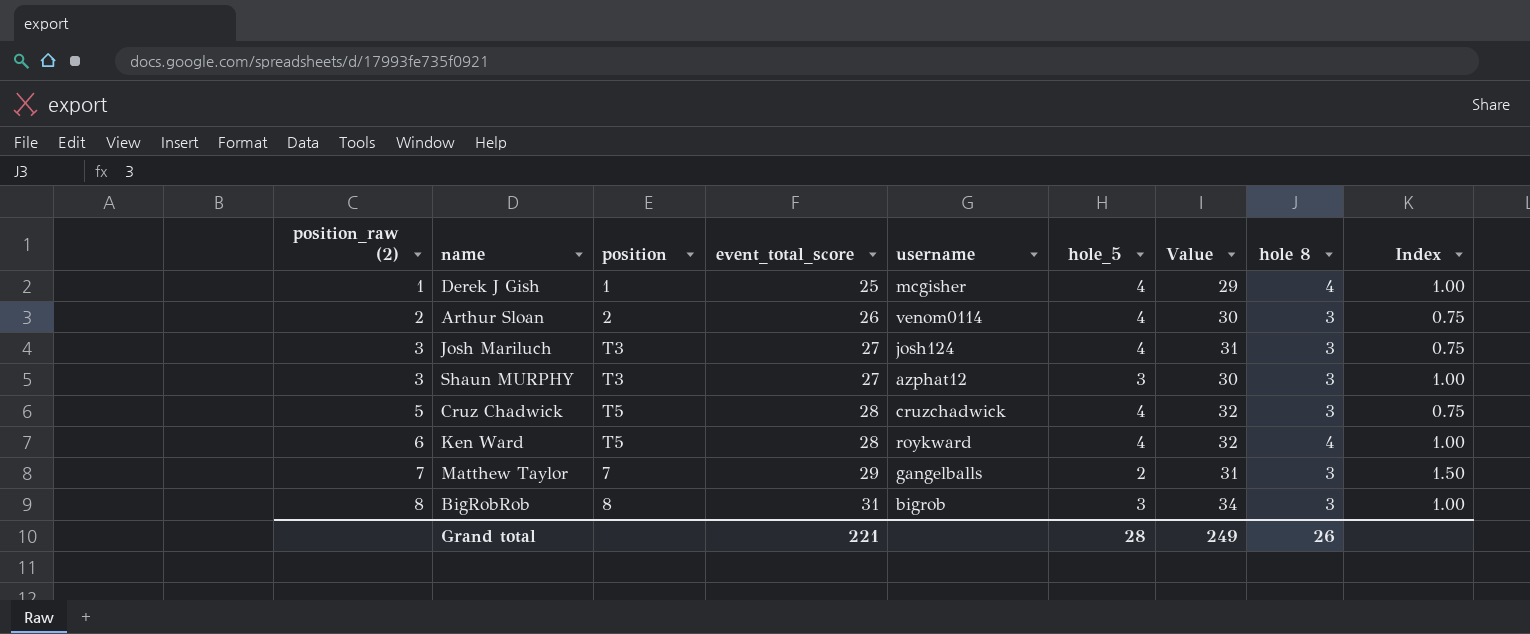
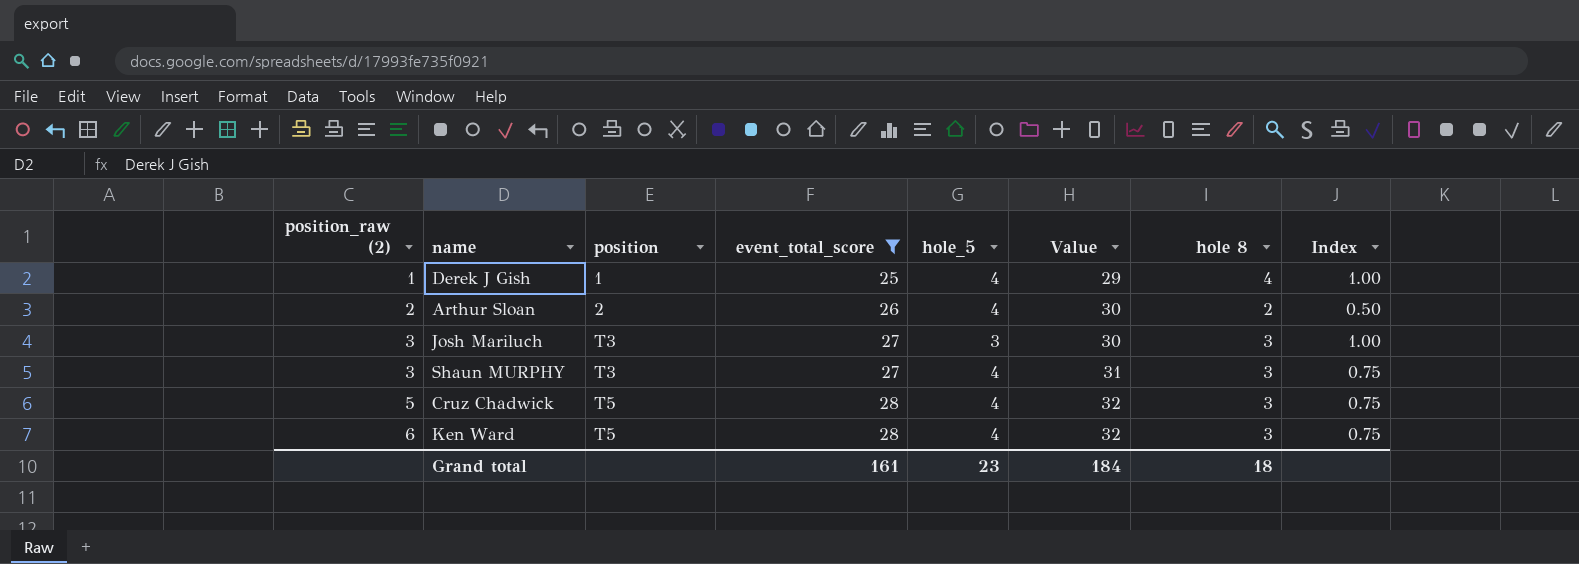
filter: none -> event_total_score <= 28
column username | position: 5 -> none
Arthur Sloan | hole 8: 3 -> 2
Arthur Sloan | Index: 0.75 -> 0.50
Josh Mariluch | hole_5: 4 -> 3
Josh Mariluch | Value: 31 -> 30
Josh Mariluch | Index: 0.75 -> 1.00
Shaun MURPHY | hole_5: 3 -> 4
Shaun MURPHY | Value: 30 -> 31
Shaun MURPHY | Index: 1.00 -> 0.75
Ken Ward | hole 8: 4 -> 3
Ken Ward | Index: 1.00 -> 0.75
Grand total | event_total_score: 221 -> 161
Grand total | hole_5: 28 -> 23
Grand total | Value: 249 -> 184
Grand total | hole 8: 26 -> 18

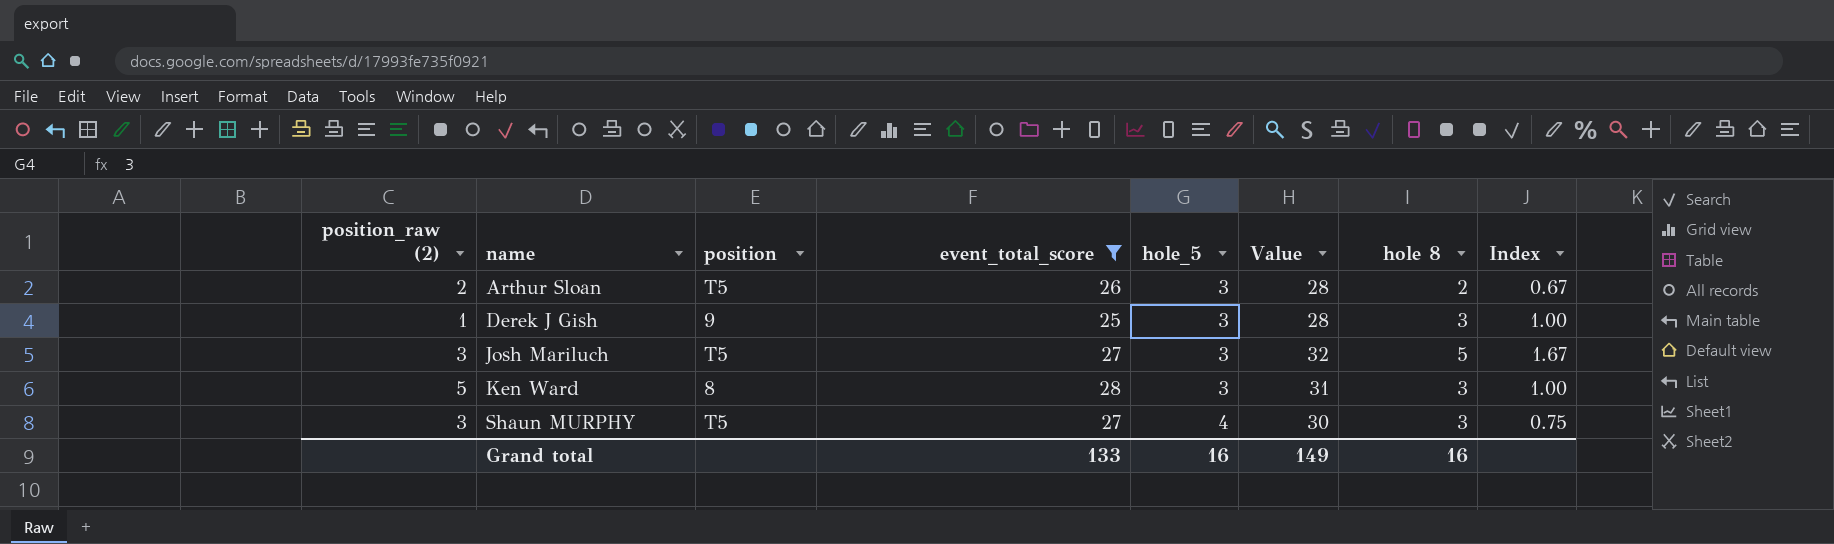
row order: position_raw (2) ascending -> name ascending
column Value | formula: [event_total_score] + [hole_5] -> [event_total_score] + [hole 8]
row Cruz Chadwick: 5 | T5 | 28 | 4 | 32 | 3 | 0.75 -> none
Arthur Sloan | position: 2 -> T5
Arthur Sloan | hole_5: 4 -> 3
Arthur Sloan | Index: 0.50 -> 0.67
Derek J Gish | position: 1 -> 9
Derek J Gish | hole_5: 4 -> 3
Derek J Gish | hole 8: 4 -> 3
Josh Mariluch | position: T3 -> T5
Josh Mariluch | hole 8: 3 -> 5
Josh Mariluch | Index: 1.00 -> 1.67
Ken Ward | position_raw (2): 6 -> 5
Ken Ward | position: T5 -> 8
Ken Ward | hole_5: 4 -> 3
Ken Ward | Index: 0.75 -> 1.00
Shaun MURPHY | position: T3 -> T5
Grand total | event_total_score: 161 -> 133
Grand total | hole_5: 23 -> 16
Grand total | Value: 184 -> 149
Grand total | hole 8: 18 -> 16

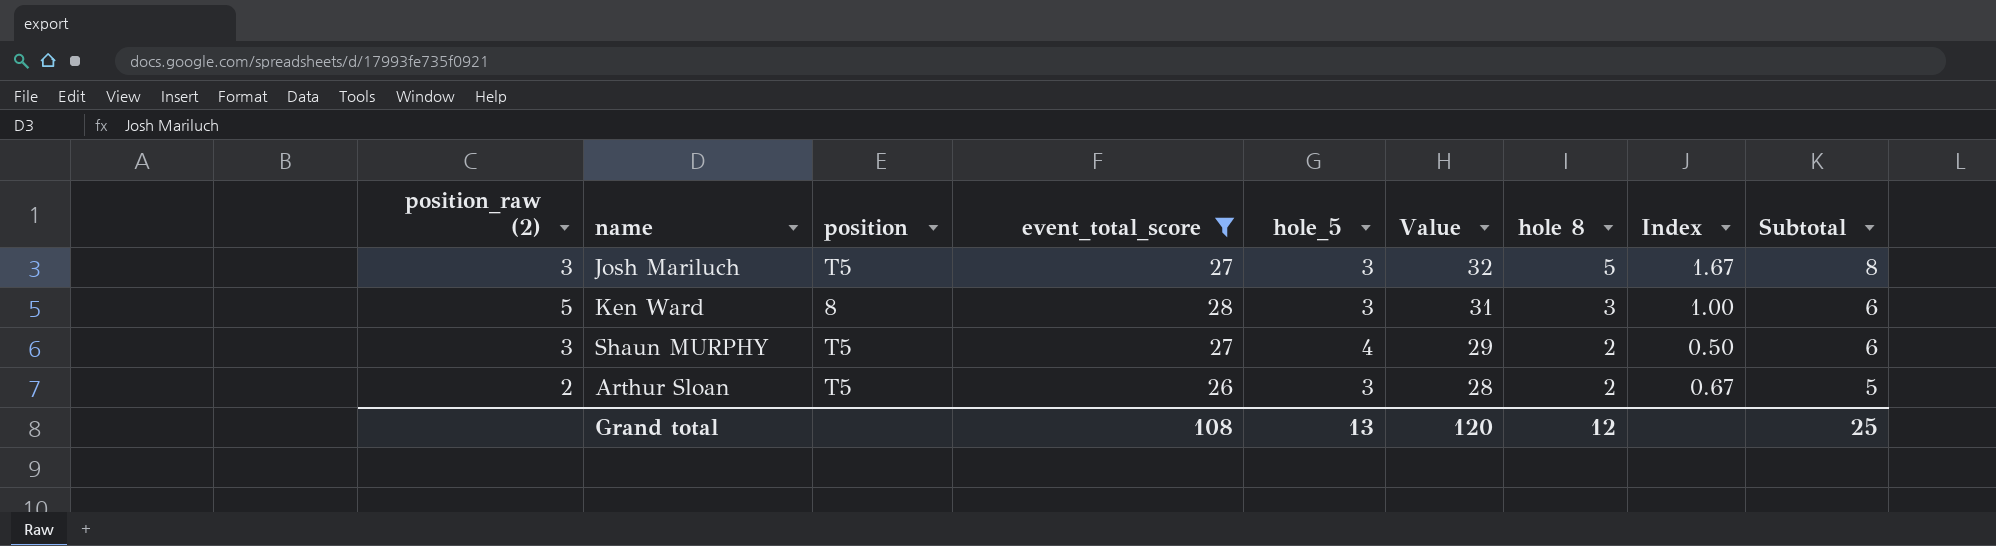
row order: name ascending -> Value descending
column Subtotal | formula: none -> [hole_5] + [hole 8]
row Derek J Gish: 1 | 9 | 25 | 3 | 28 | 3 | 1.00 -> none
Shaun MURPHY | Value: 30 -> 29
Shaun MURPHY | hole 8: 3 -> 2
Shaun MURPHY | Index: 0.75 -> 0.50
Grand total | event_total_score: 133 -> 108
Grand total | hole_5: 16 -> 13
Grand total | Value: 149 -> 120
Grand total | hole 8: 16 -> 12

